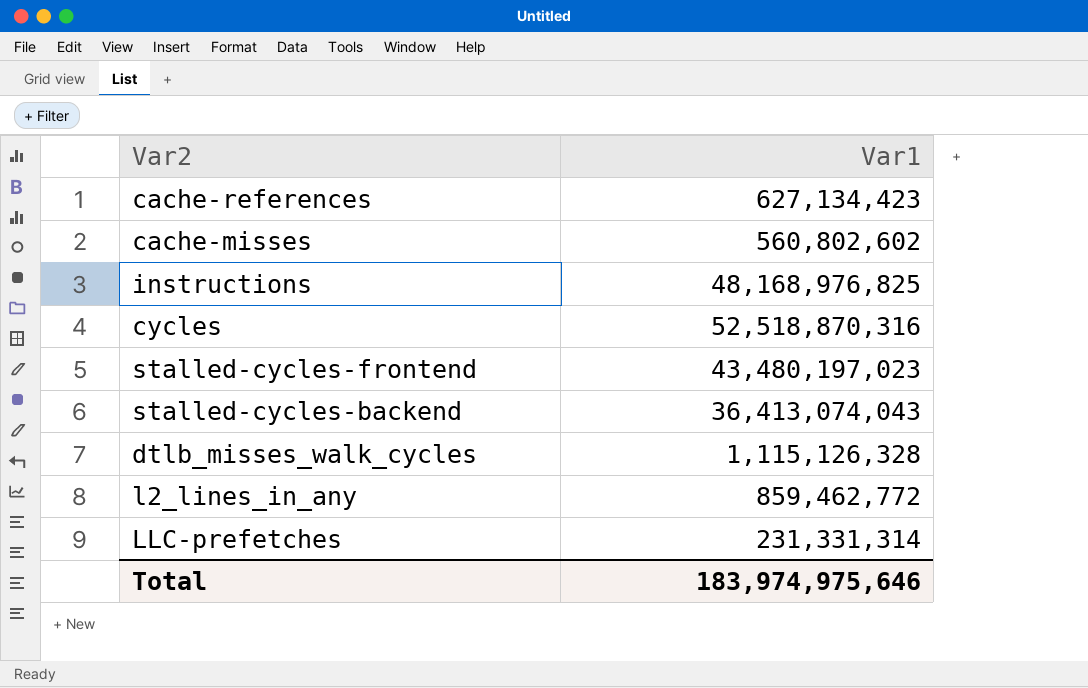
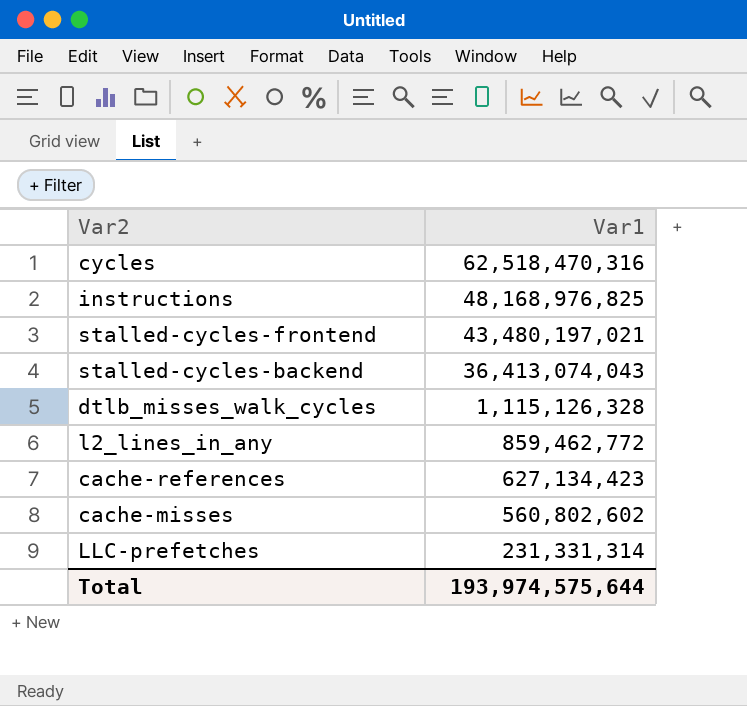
row order: none -> Var1 descending
cycles | Var1: 52,518,870,316 -> 62,518,470,316
stalled-cycles-frontend | Var1: 43,480,197,023 -> 43,480,197,021
Total | Var1: 183,974,975,646 -> 193,974,575,644

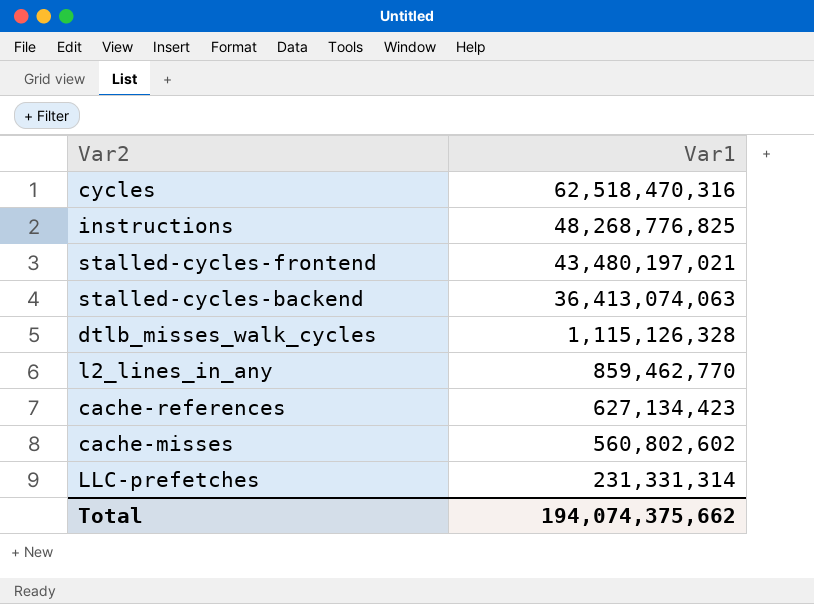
instructions | Var1: 48,168,976,825 -> 48,268,776,825
stalled-cycles-backend | Var1: 36,413,074,043 -> 36,413,074,063
l2_lines_in_any | Var1: 859,462,772 -> 859,462,770
Total | Var1: 193,974,575,644 -> 194,074,375,662

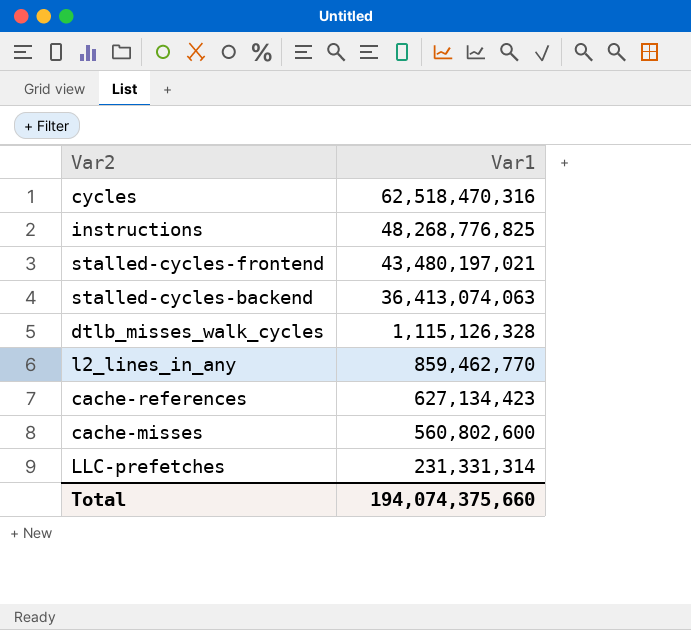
cache-misses | Var1: 560,802,602 -> 560,802,600
Total | Var1: 194,074,375,662 -> 194,074,375,660

